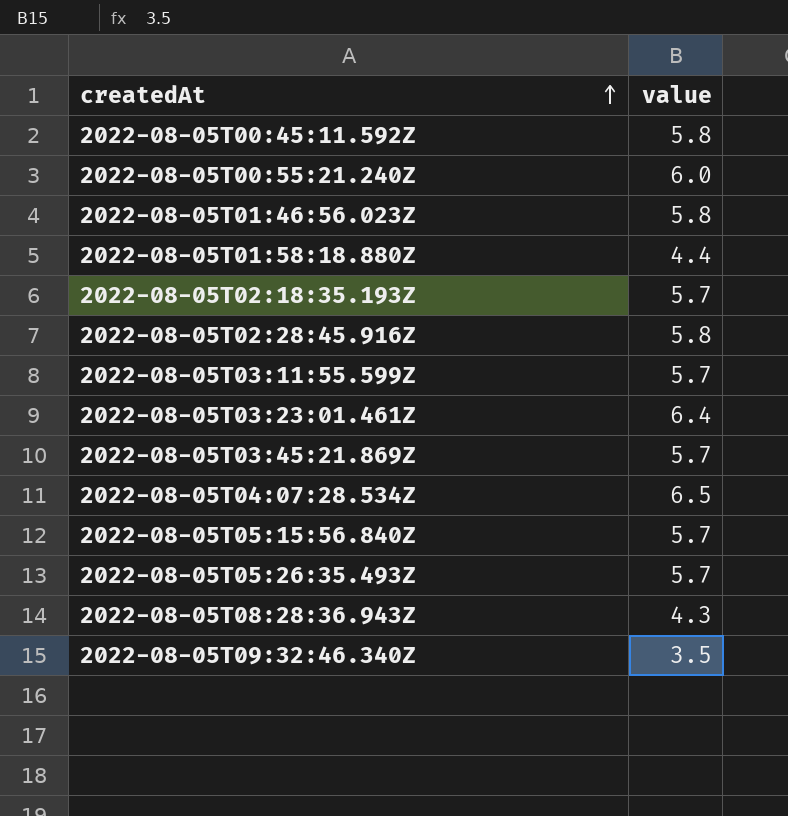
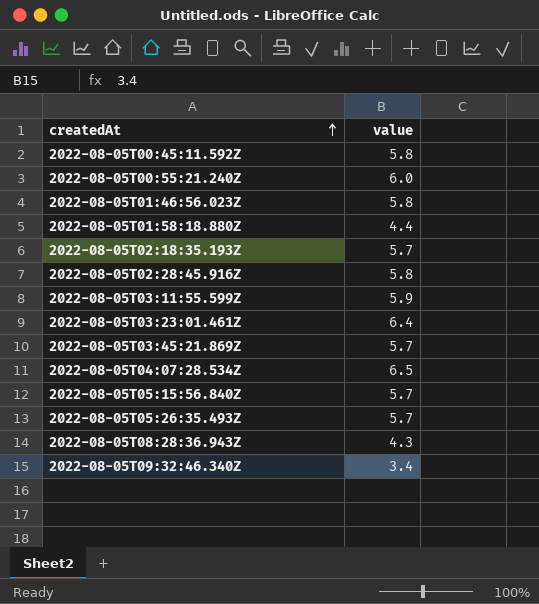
2022-08-05T03:11:55.599Z | value: 5.7 -> 5.9
2022-08-05T09:32:46.340Z | value: 3.5 -> 3.4

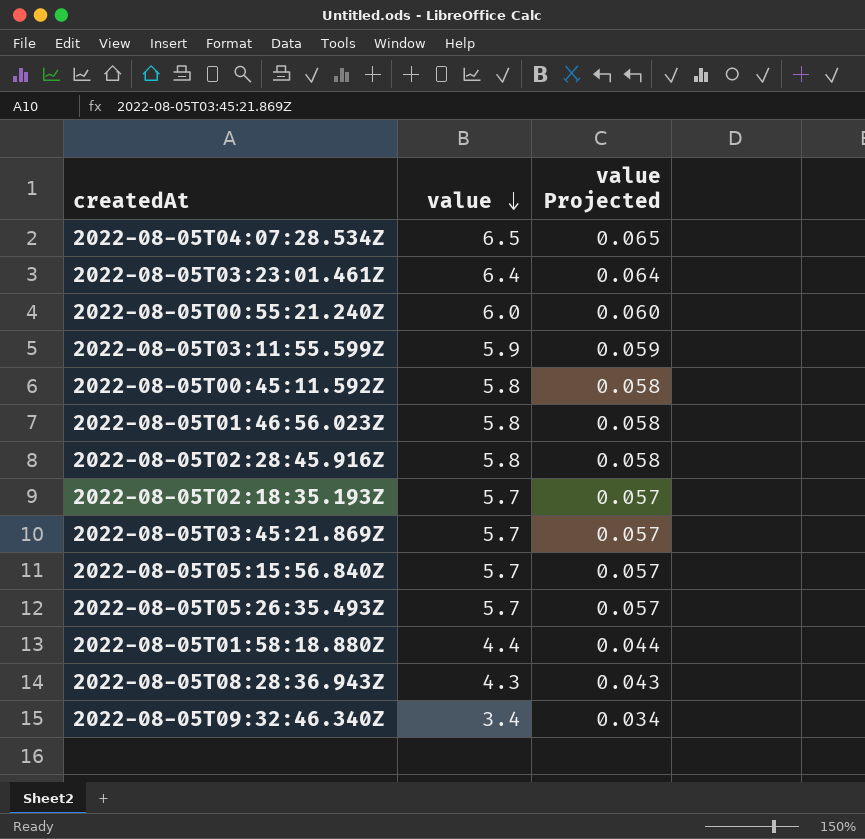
row order: createdAt ascending -> value descending
column value Projected | formula: none -> [value] * 0.01

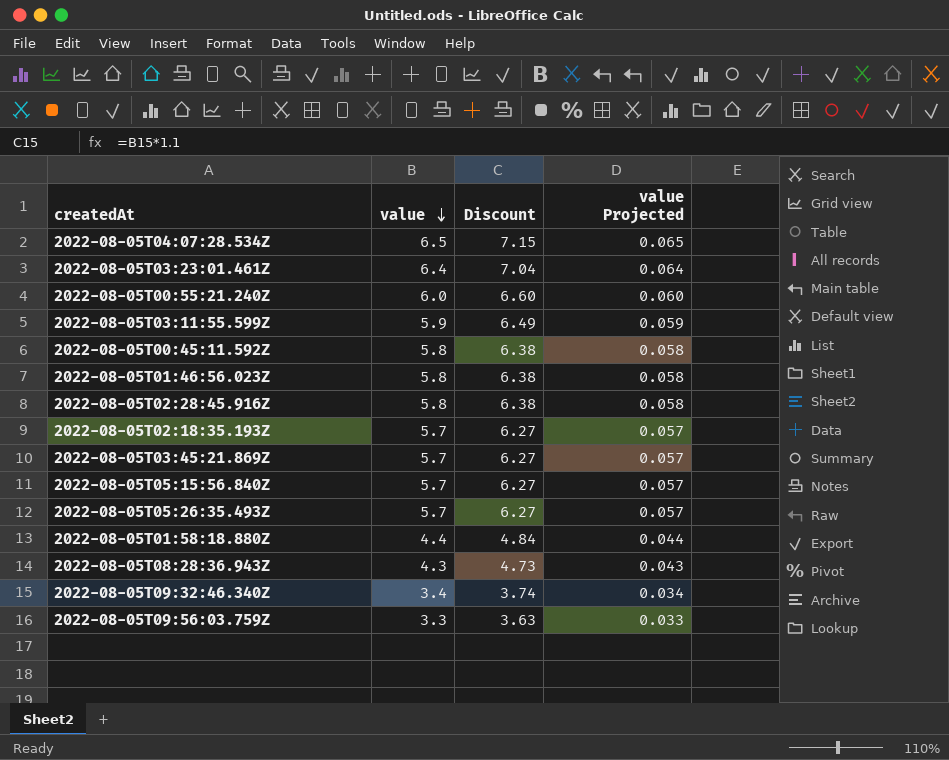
column Discount | formula: none -> [value] * 1.1
row 2022-08-05T09:56:03.759Z: none -> 3.3 | 3.63 | 0.033

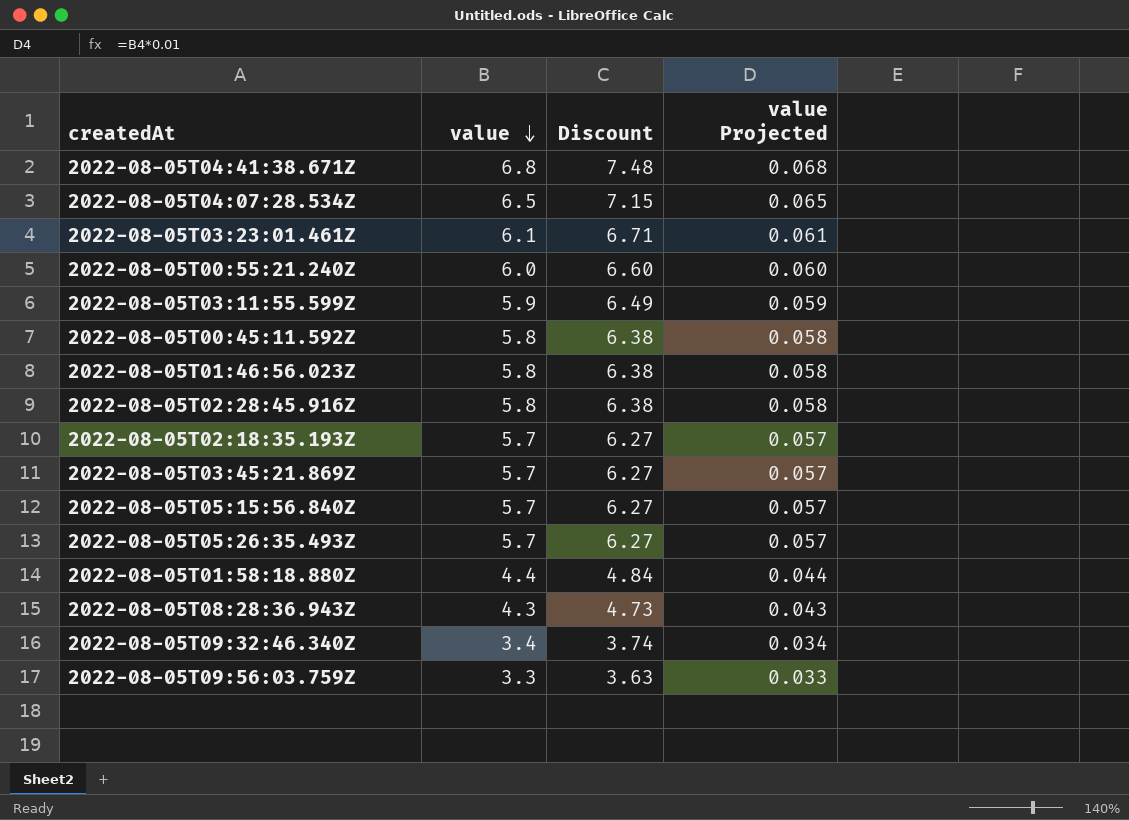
row 2022-08-05T04:41:38.671Z: none -> 6.8 | 7.48 | 0.068
2022-08-05T03:23:01.461Z | value: 6.4 -> 6.1
2022-08-05T03:23:01.461Z | Discount: 7.04 -> 6.71
2022-08-05T03:23:01.461Z | value Projected: 0.064 -> 0.061

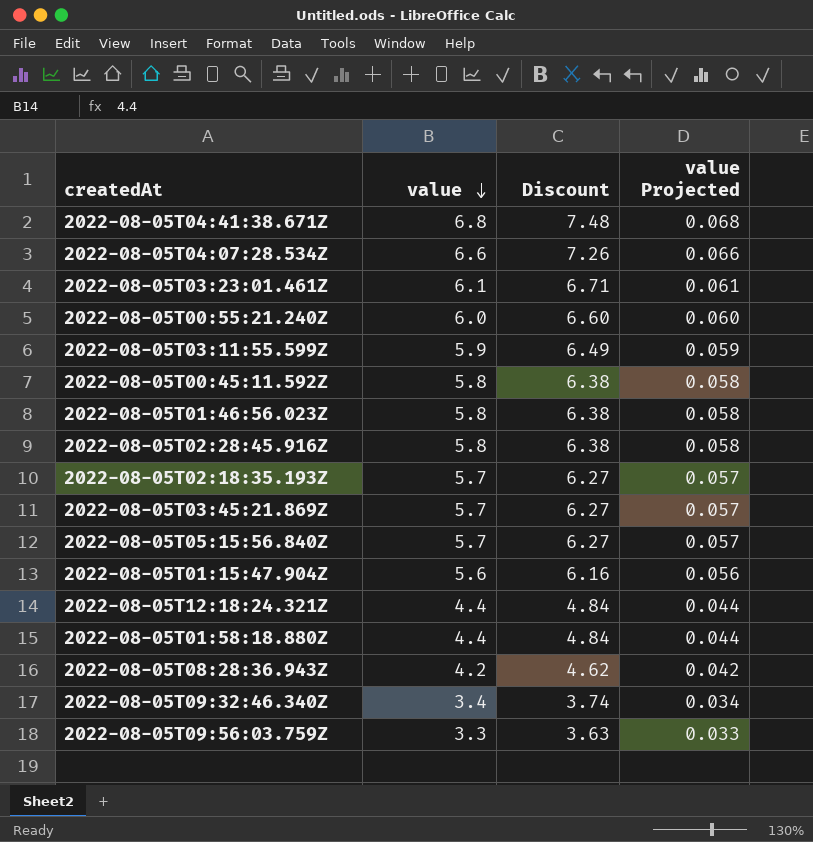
row 2022-08-05T05:26:35.493Z: 5.7 | 6.27 | 0.057 -> none
2022-08-05T04:07:28.534Z | value: 6.5 -> 6.6
2022-08-05T04:07:28.534Z | Discount: 7.15 -> 7.26
2022-08-05T04:07:28.534Z | value Projected: 0.065 -> 0.066
row 2022-08-05T01:15:47.904Z: none -> 5.6 | 6.16 | 0.056
row 2022-08-05T12:18:24.321Z: none -> 4.4 | 4.84 | 0.044
2022-08-05T08:28:36.943Z | value: 4.3 -> 4.2
2022-08-05T08:28:36.943Z | Discount: 4.73 -> 4.62
2022-08-05T08:28:36.943Z | value Projected: 0.043 -> 0.042

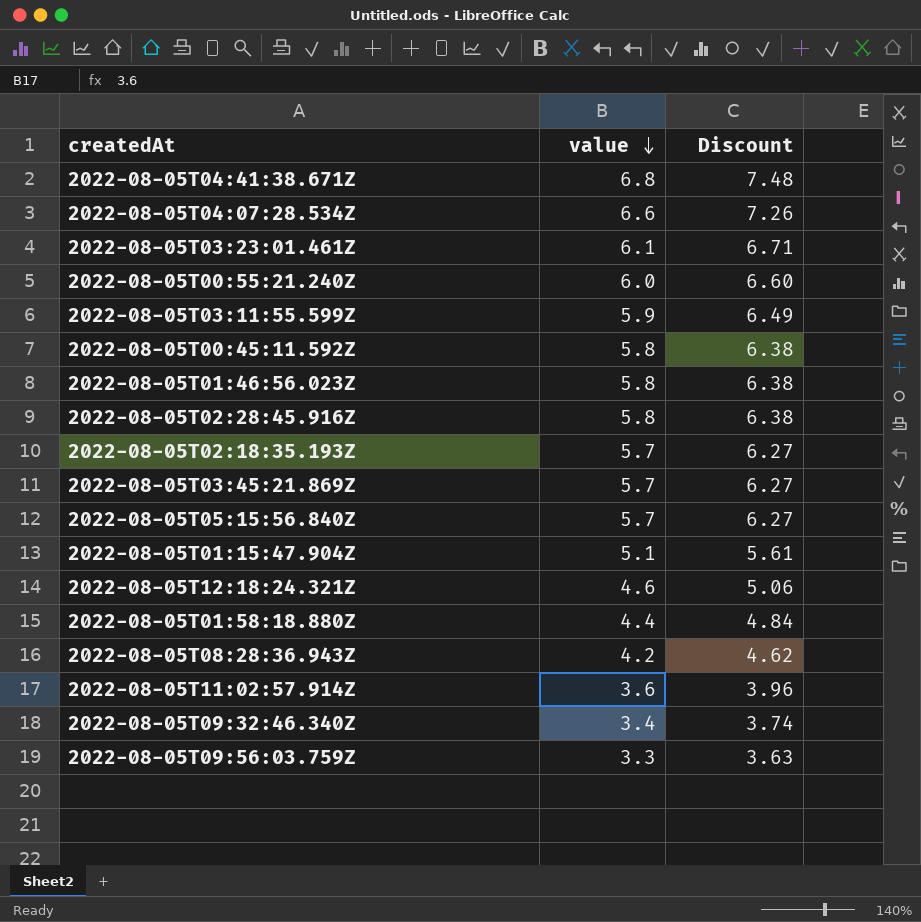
column value Projected | formula: [value] * 0.01 -> none
2022-08-05T01:15:47.904Z | value: 5.6 -> 5.1
2022-08-05T01:15:47.904Z | Discount: 6.16 -> 5.61
2022-08-05T12:18:24.321Z | value: 4.4 -> 4.6
2022-08-05T12:18:24.321Z | Discount: 4.84 -> 5.06
row 2022-08-05T11:02:57.914Z: none -> 3.6 | 3.96

